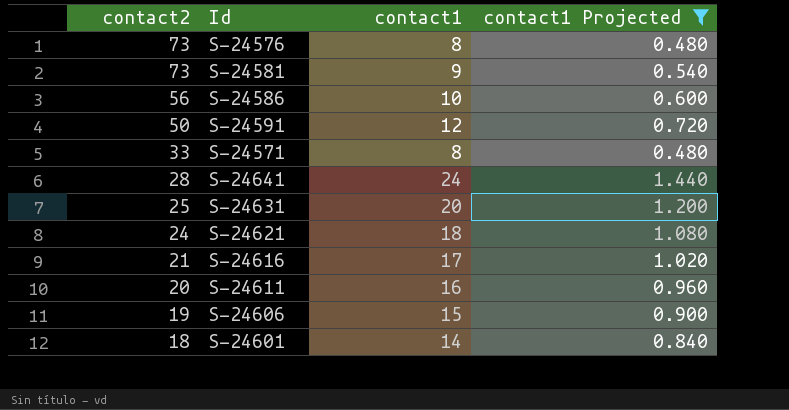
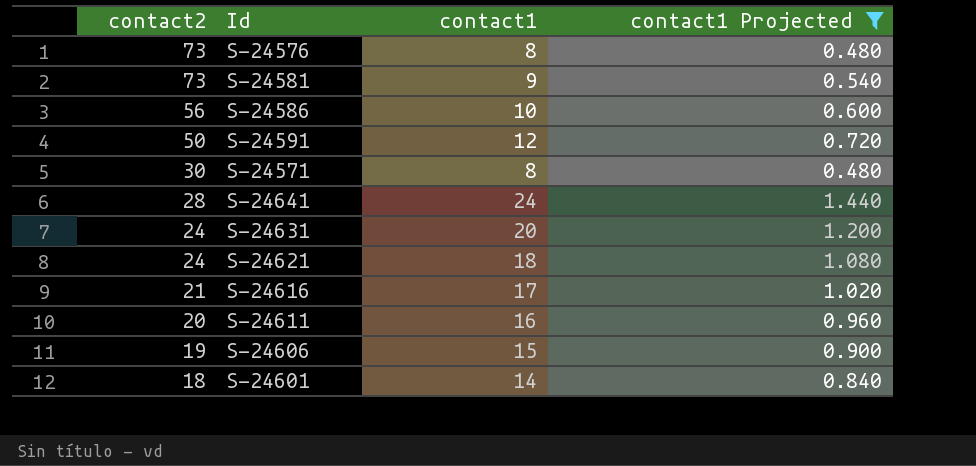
S-24571 | contact2: 33 -> 30
S-24631 | contact2: 25 -> 24

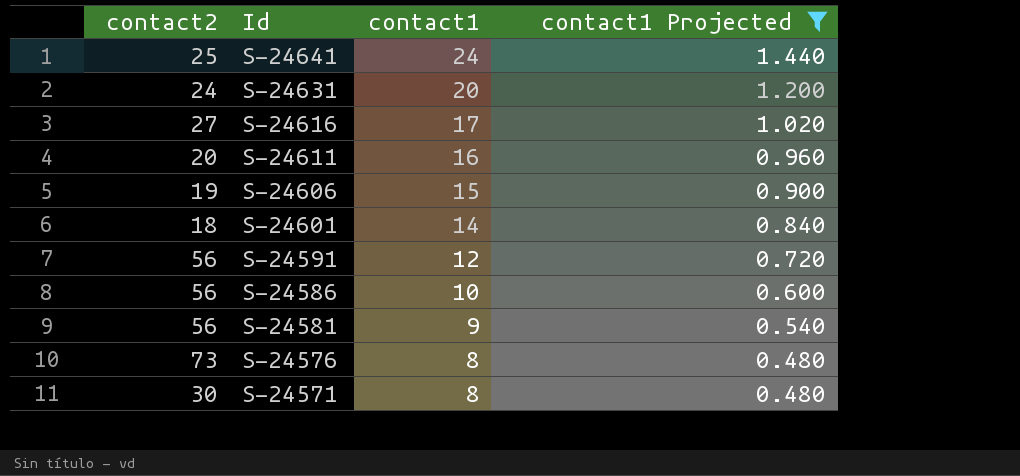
row order: contact2 descending -> Id descending
row S-24621: 24 | 18 | 1.080 -> none
S-24641 | contact2: 28 -> 25
S-24616 | contact2: 21 -> 27
S-24591 | contact2: 50 -> 56
S-24581 | contact2: 73 -> 56

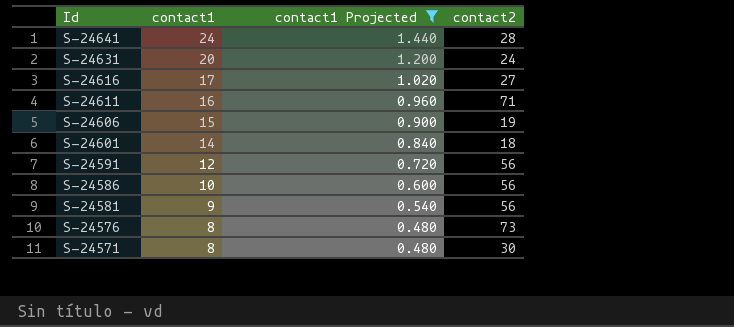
column contact2 | position: 1 -> 4
S-24641 | contact2: 25 -> 28
S-24611 | contact2: 20 -> 71

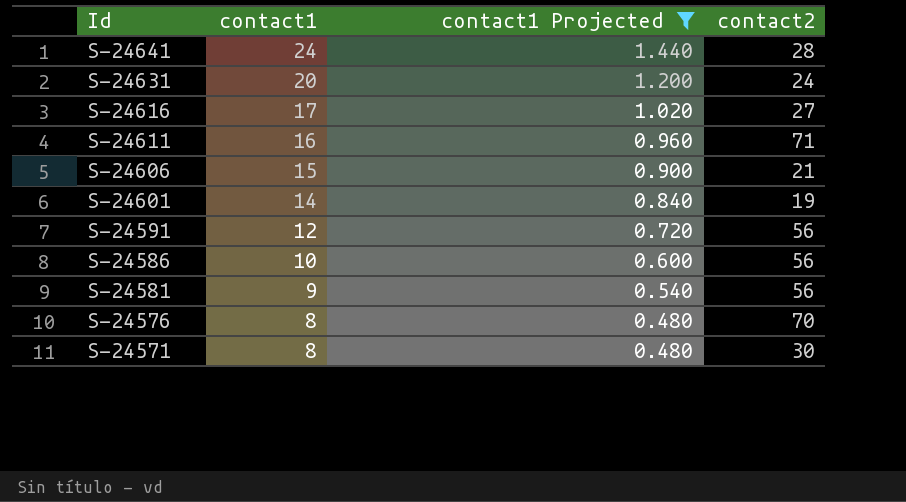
S-24606 | contact2: 19 -> 21
S-24601 | contact2: 18 -> 19
S-24576 | contact2: 73 -> 70

